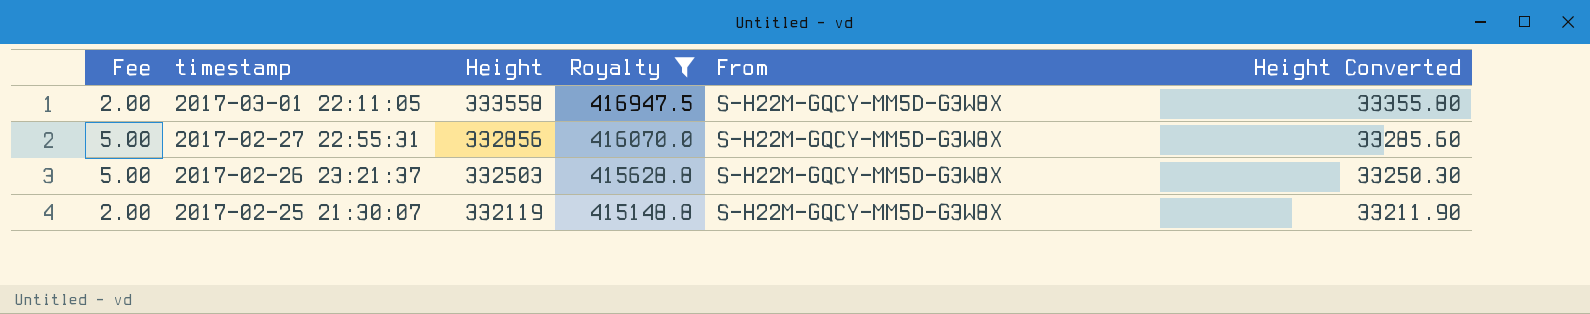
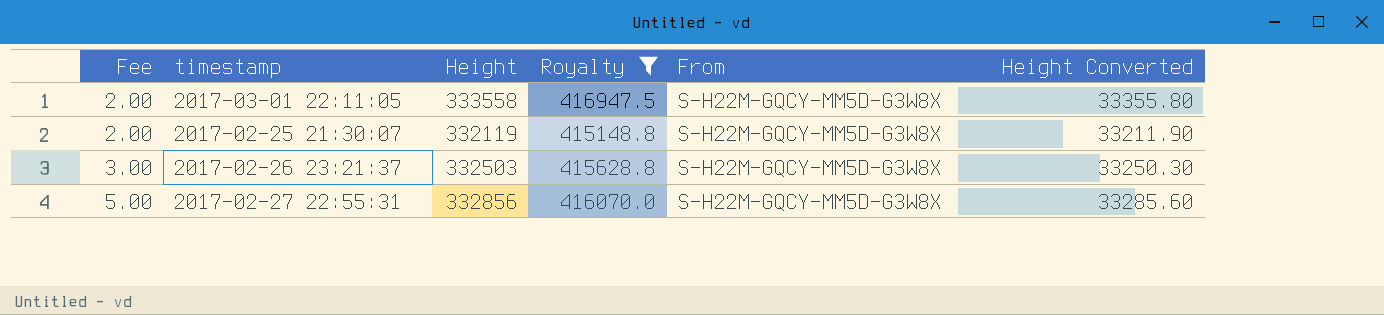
row order: timestamp descending -> Fee ascending
2017-02-26 23:21:37 | Fee: 5.00 -> 3.00

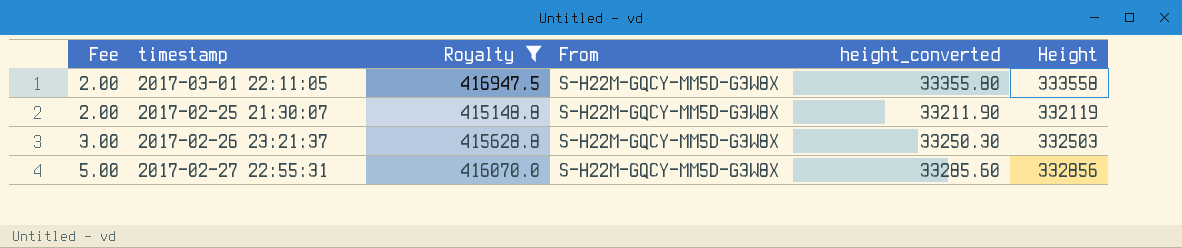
column name: Height Converted -> height_converted
column Height | position: 3 -> 6

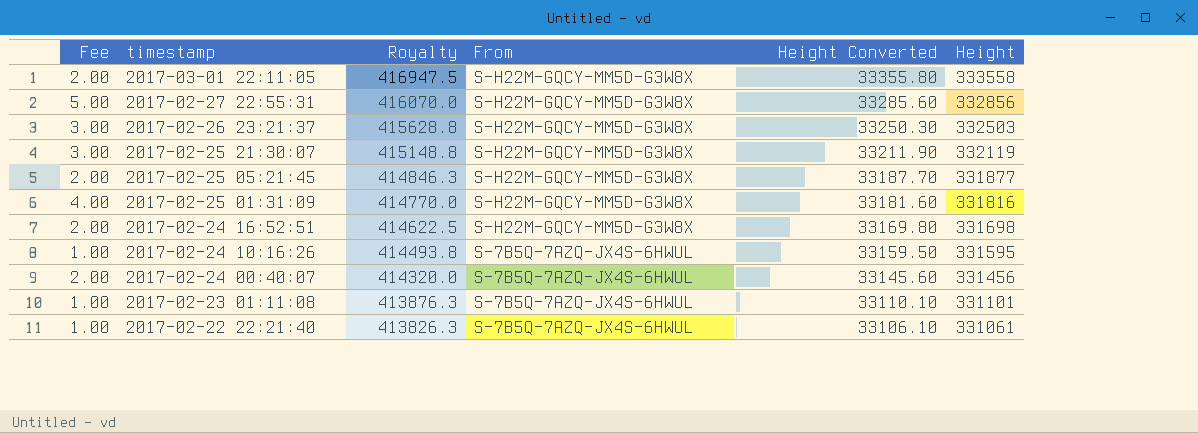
filter: Royalty >= 415148.8 -> none
row order: Fee ascending -> timestamp descending
column name: height_converted -> Height Converted
2017-02-25 21:30:07 | Fee: 2.00 -> 3.00

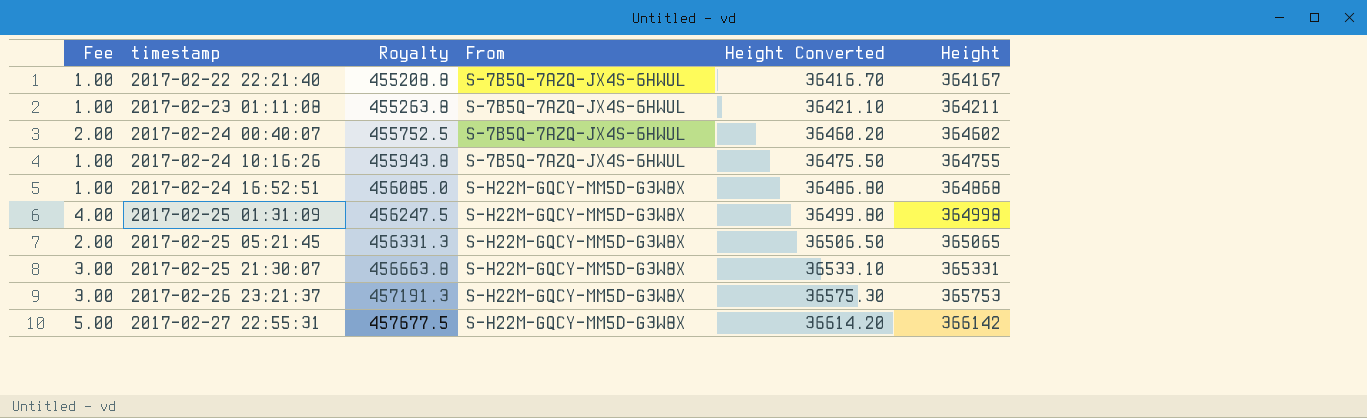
row order: timestamp descending -> timestamp ascending
row 2017-03-01 22:11:05: 2.00 | 416947.5 | S-H22M-GQCY-MM5D-G3W8X | 33355.80 | 333558 -> none
2017-02-22 22:21:40 | Royalty: 413826.3 -> 455208.8
2017-02-22 22:21:40 | Height Converted: 33106.10 -> 36416.70
2017-02-22 22:21:40 | Height: 331061 -> 364167
2017-02-23 01:11:08 | Royalty: 413876.3 -> 455263.8
2017-02-23 01:11:08 | Height Converted: 33110.10 -> 36421.10
2017-02-23 01:11:08 | Height: 331101 -> 364211
2017-02-24 00:40:07 | Royalty: 414320.0 -> 455752.5
2017-02-24 00:40:07 | Height Converted: 33145.60 -> 36460.20
2017-02-24 00:40:07 | Height: 331456 -> 364602
2017-02-24 10:16:26 | Royalty: 414493.8 -> 455943.8
2017-02-24 10:16:26 | Height Converted: 33159.50 -> 36475.50
2017-02-24 10:16:26 | Height: 331595 -> 364755
2017-02-24 16:52:51 | Fee: 2.00 -> 1.00
2017-02-24 16:52:51 | Royalty: 414622.5 -> 456085.0
2017-02-24 16:52:51 | Height Converted: 33169.80 -> 36486.80
2017-02-24 16:52:51 | Height: 331698 -> 364868
2017-02-25 01:31:09 | Royalty: 414770.0 -> 456247.5
2017-02-25 01:31:09 | Height Converted: 33181.60 -> 36499.80
2017-02-25 01:31:09 | Height: 331816 -> 364998
2017-02-25 05:21:45 | Royalty: 414846.3 -> 456331.3
2017-02-25 05:21:45 | Height Converted: 33187.70 -> 36506.50
2017-02-25 05:21:45 | Height: 331877 -> 365065
2017-02-25 21:30:07 | Royalty: 415148.8 -> 456663.8
2017-02-25 21:30:07 | Height Converted: 33211.90 -> 36533.10
2017-02-25 21:30:07 | Height: 332119 -> 365331
2017-02-26 23:21:37 | Royalty: 415628.8 -> 457191.3
2017-02-26 23:21:37 | Height Converted: 33250.30 -> 36575.30
2017-02-26 23:21:37 | Height: 332503 -> 365753
2017-02-27 22:55:31 | Royalty: 416070.0 -> 457677.5
2017-02-27 22:55:31 | Height Converted: 33285.60 -> 36614.20
2017-02-27 22:55:31 | Height: 332856 -> 366142

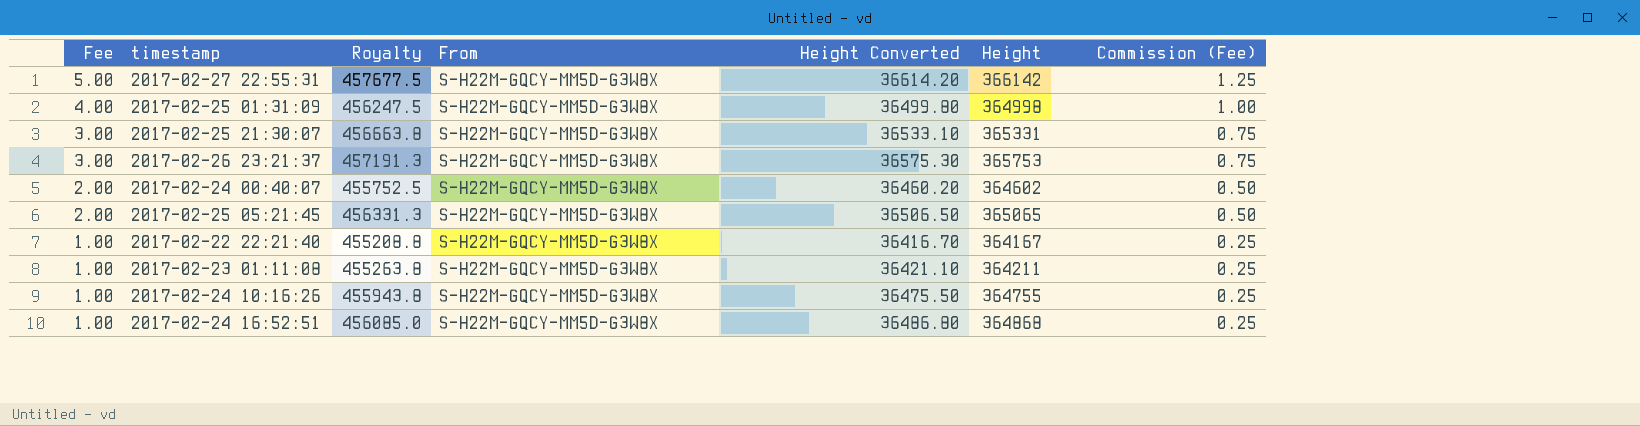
row order: timestamp ascending -> Fee descending
column Commission (Fee) | formula: none -> [Fee] * 0.25
2017-02-24 00:40:07 | From: S-7B5Q-7AZQ-JX4S-6HWUL -> S-H22M-GQCY-MM5D-G3W8X
2017-02-22 22:21:40 | From: S-7B5Q-7AZQ-JX4S-6HWUL -> S-H22M-GQCY-MM5D-G3W8X
2017-02-23 01:11:08 | From: S-7B5Q-7AZQ-JX4S-6HWUL -> S-H22M-GQCY-MM5D-G3W8X
2017-02-24 10:16:26 | From: S-7B5Q-7AZQ-JX4S-6HWUL -> S-H22M-GQCY-MM5D-G3W8X

